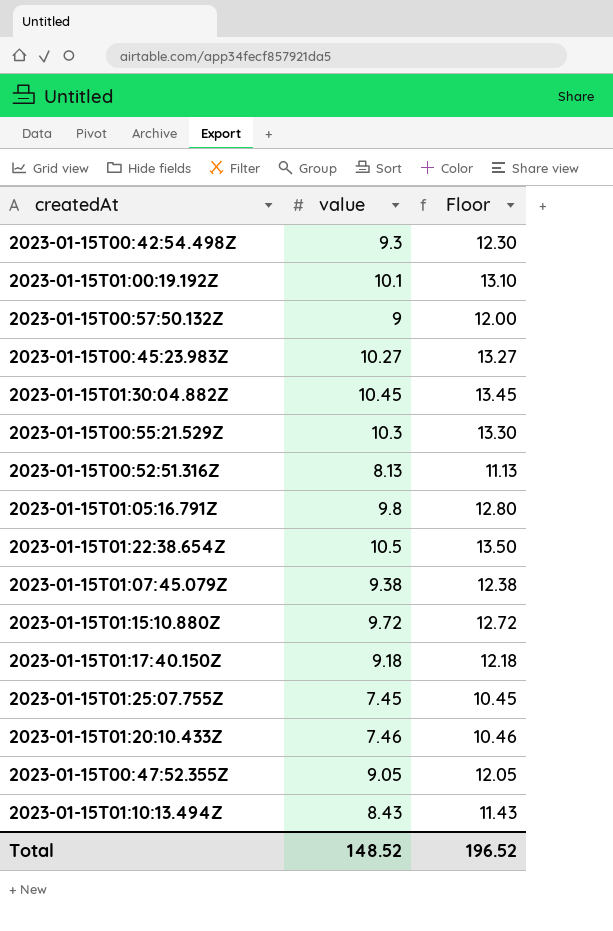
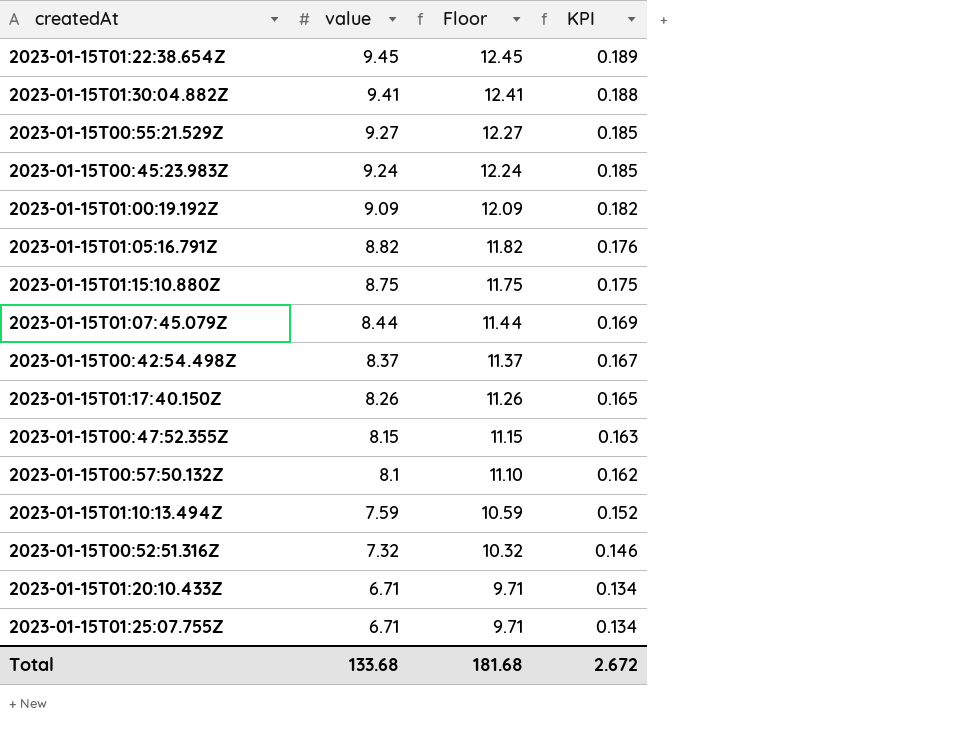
row order: none -> value descending
column KPI | formula: none -> [value] * 0.02
2023-01-15T01:22:38.654Z | value: 10.5 -> 9.45
2023-01-15T01:22:38.654Z | Floor: 13.50 -> 12.45
2023-01-15T01:30:04.882Z | value: 10.45 -> 9.41
2023-01-15T01:30:04.882Z | Floor: 13.45 -> 12.41
2023-01-15T00:55:21.529Z | value: 10.3 -> 9.27
2023-01-15T00:55:21.529Z | Floor: 13.30 -> 12.27
2023-01-15T00:45:23.983Z | value: 10.27 -> 9.24
2023-01-15T00:45:23.983Z | Floor: 13.27 -> 12.24
2023-01-15T01:00:19.192Z | value: 10.1 -> 9.09
2023-01-15T01:00:19.192Z | Floor: 13.10 -> 12.09
2023-01-15T01:05:16.791Z | value: 9.8 -> 8.82
2023-01-15T01:05:16.791Z | Floor: 12.80 -> 11.82
2023-01-15T01:15:10.880Z | value: 9.72 -> 8.75
2023-01-15T01:15:10.880Z | Floor: 12.72 -> 11.75
2023-01-15T01:07:45.079Z | value: 9.38 -> 8.44
2023-01-15T01:07:45.079Z | Floor: 12.38 -> 11.44
2023-01-15T00:42:54.498Z | value: 9.3 -> 8.37
2023-01-15T00:42:54.498Z | Floor: 12.30 -> 11.37
2023-01-15T01:17:40.150Z | value: 9.18 -> 8.26
2023-01-15T01:17:40.150Z | Floor: 12.18 -> 11.26
2023-01-15T00:47:52.355Z | value: 9.05 -> 8.15
2023-01-15T00:47:52.355Z | Floor: 12.05 -> 11.15
2023-01-15T00:57:50.132Z | value: 9 -> 8.1
2023-01-15T00:57:50.132Z | Floor: 12.00 -> 11.10
2023-01-15T01:10:13.494Z | value: 8.43 -> 7.59
2023-01-15T01:10:13.494Z | Floor: 11.43 -> 10.59
2023-01-15T00:52:51.316Z | value: 8.13 -> 7.32
2023-01-15T00:52:51.316Z | Floor: 11.13 -> 10.32
2023-01-15T01:20:10.433Z | value: 7.46 -> 6.71
2023-01-15T01:20:10.433Z | Floor: 10.46 -> 9.71
2023-01-15T01:25:07.755Z | value: 7.45 -> 6.71
2023-01-15T01:25:07.755Z | Floor: 10.45 -> 9.71
Total | value: 148.52 -> 133.68
Total | Floor: 196.52 -> 181.68

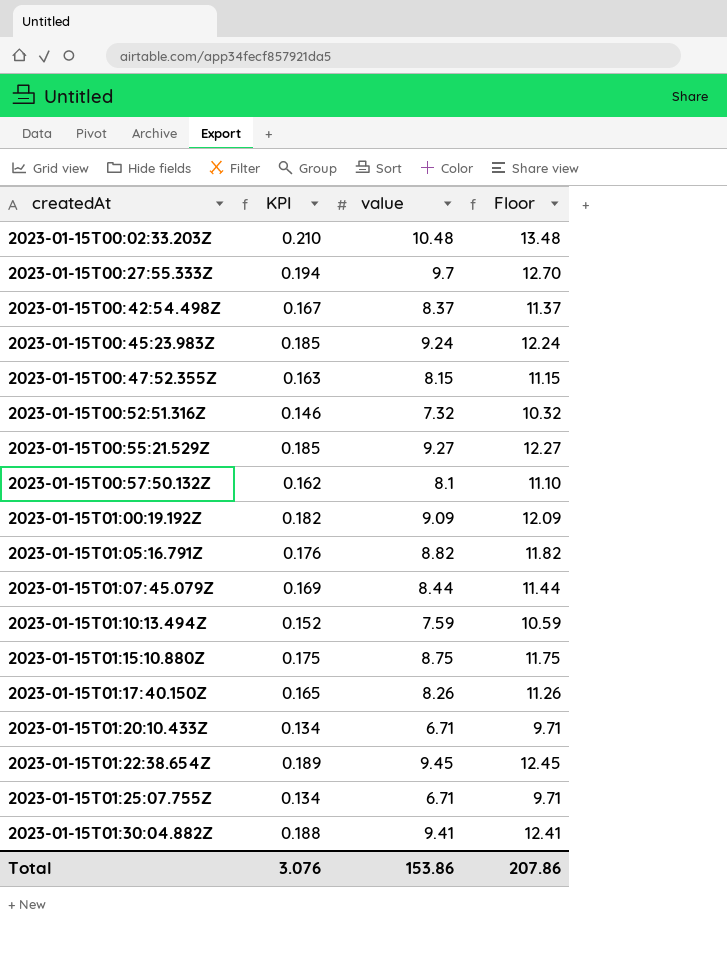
row order: value descending -> createdAt ascending
column KPI | position: 4 -> 2
row 2023-01-15T00:02:33.203Z: none -> 0.210 | 10.48 | 13.48
row 2023-01-15T00:27:55.333Z: none -> 0.194 | 9.7 | 12.70
Total | KPI: 2.672 -> 3.076
Total | value: 133.68 -> 153.86
Total | Floor: 181.68 -> 207.86

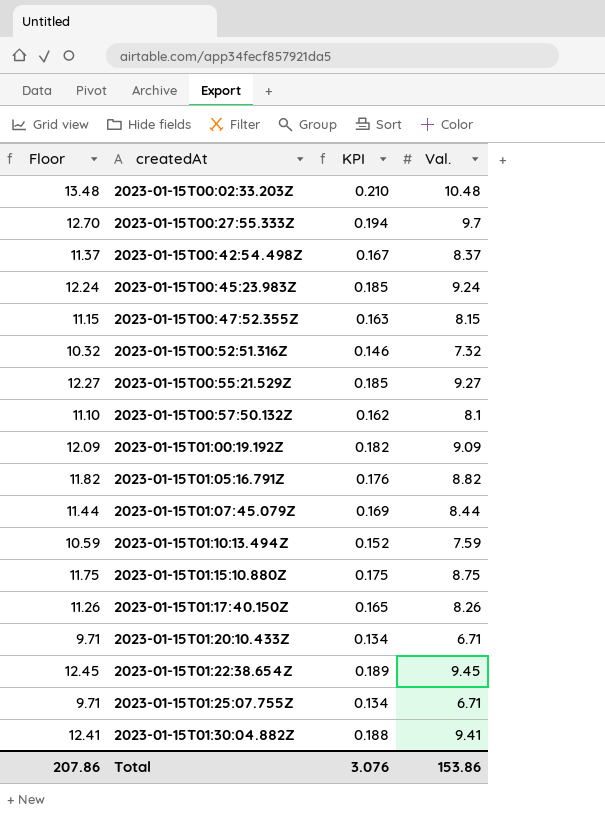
column Floor | position: 4 -> 1
column name: value -> Val.

